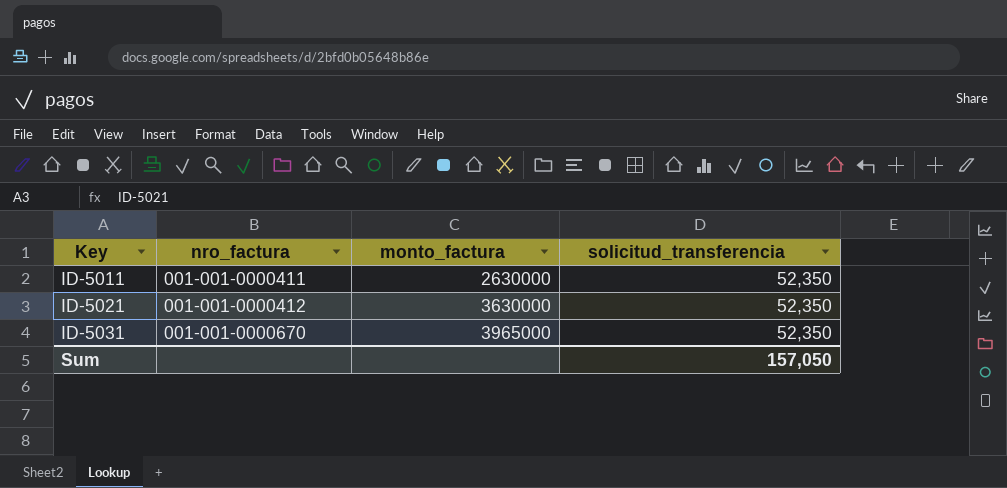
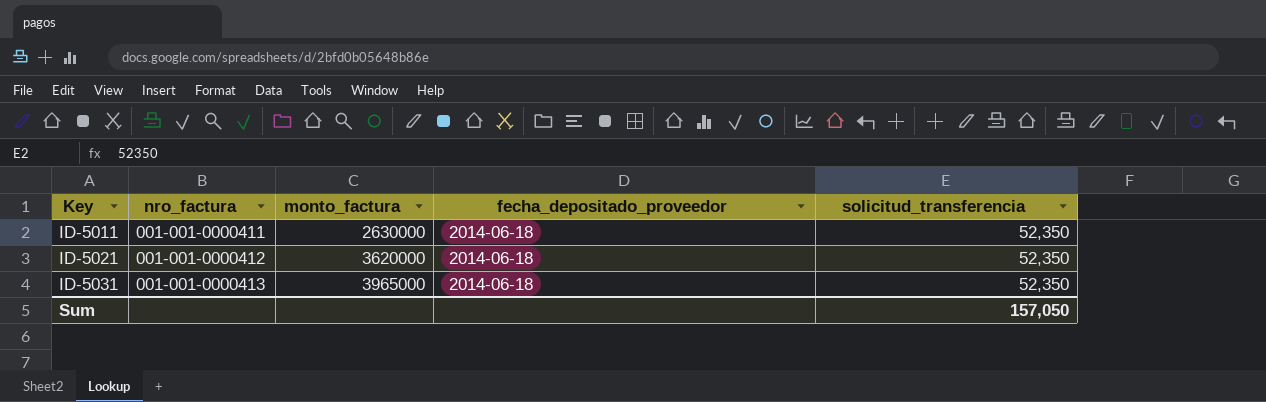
column fecha_depositado_proveedor | position: none -> 4
ID-5021 | monto_factura: 3630000 -> 3620000
ID-5031 | nro_factura: 001-001-0000670 -> 001-001-0000413

